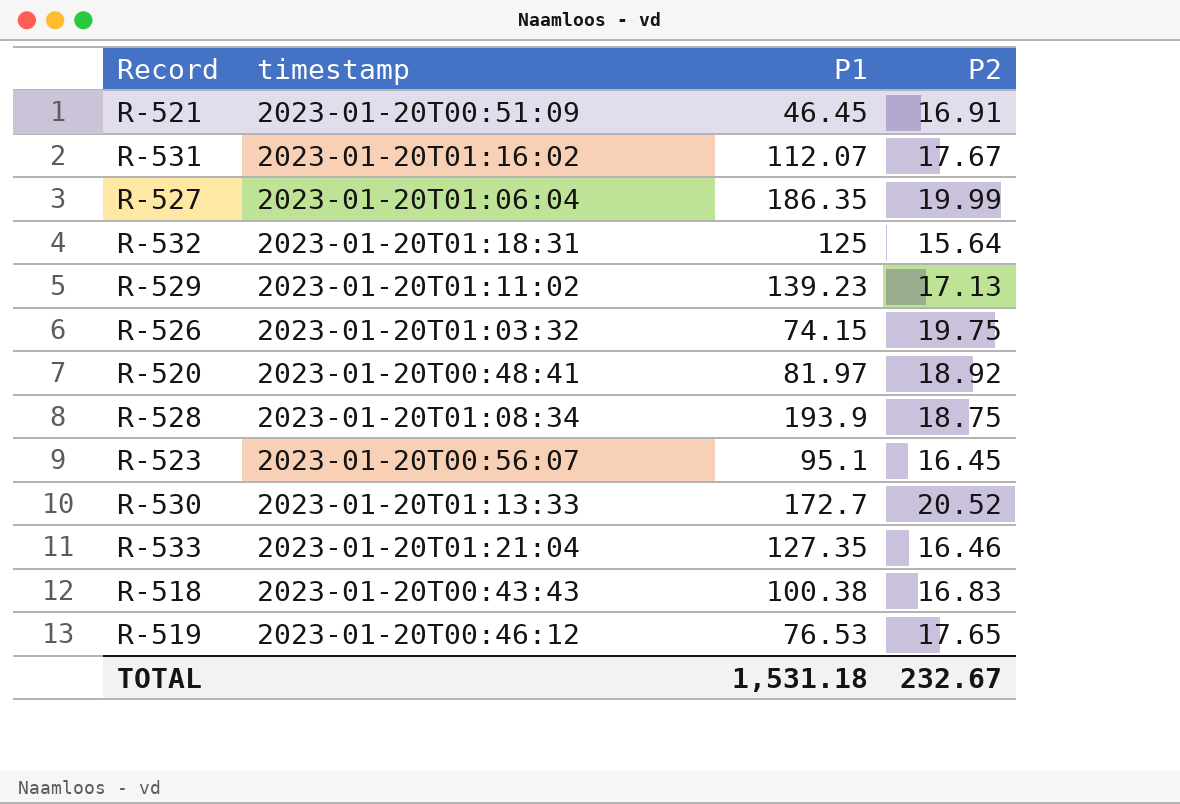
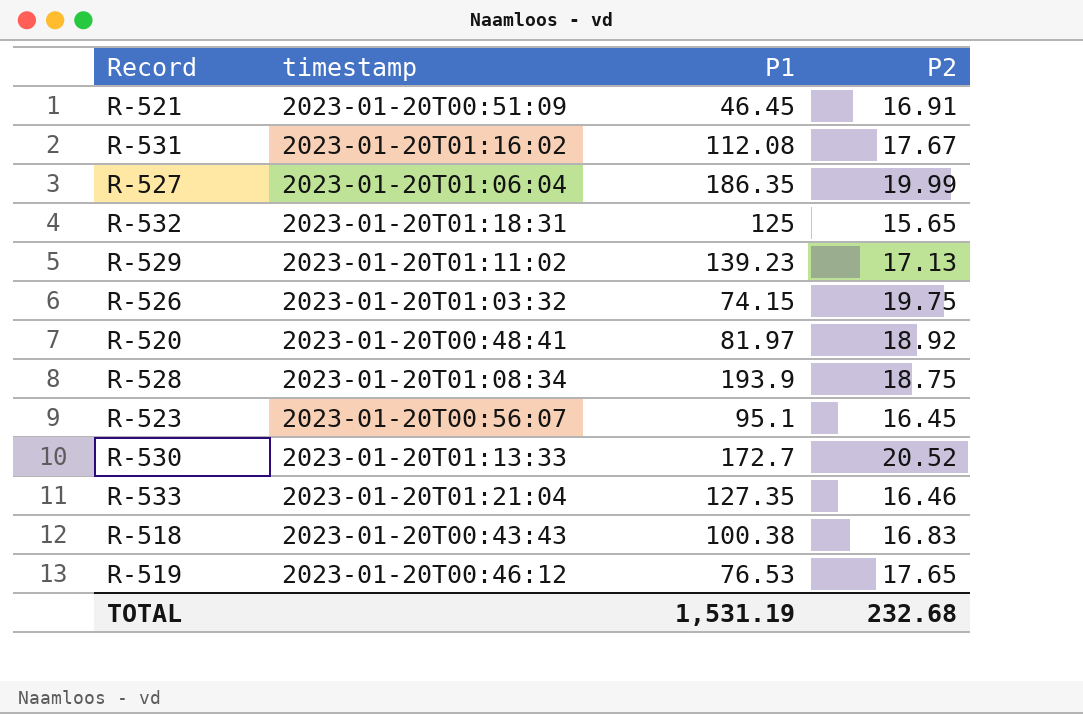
R-531 | P1: 112.07 -> 112.08
R-532 | P2: 15.64 -> 15.65
TOTAL | P1: 1,531.18 -> 1,531.19
TOTAL | P2: 232.67 -> 232.68

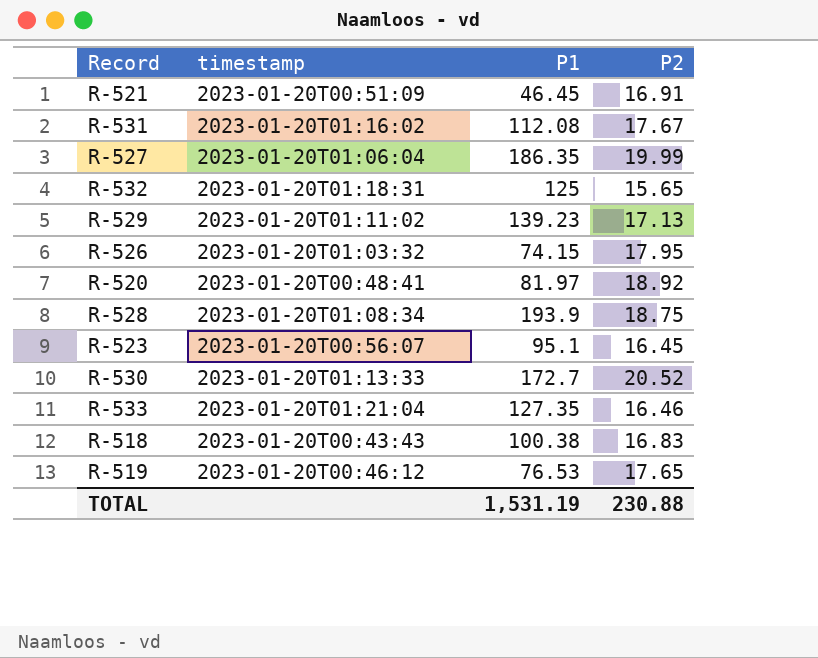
R-526 | P2: 19.75 -> 17.95
TOTAL | P2: 232.68 -> 230.88

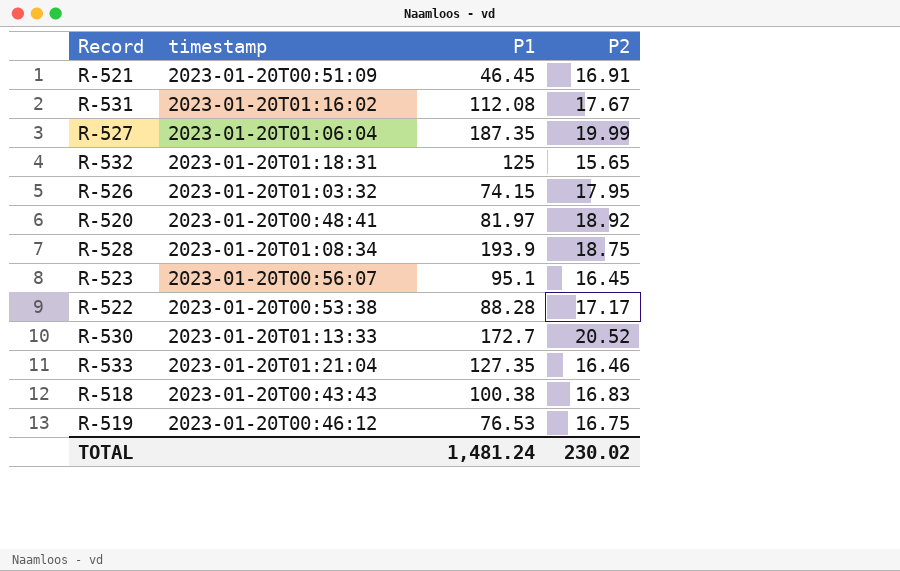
row R-529: 2023-01-20T01:11:02 | 139.23 | 17.13 -> none
R-527 | P1: 186.35 -> 187.35
row R-522: none -> 2023-01-20T00:53:38 | 88.28 | 17.17
R-519 | P2: 17.65 -> 16.75
TOTAL | P1: 1,531.19 -> 1,481.24
TOTAL | P2: 230.88 -> 230.02

